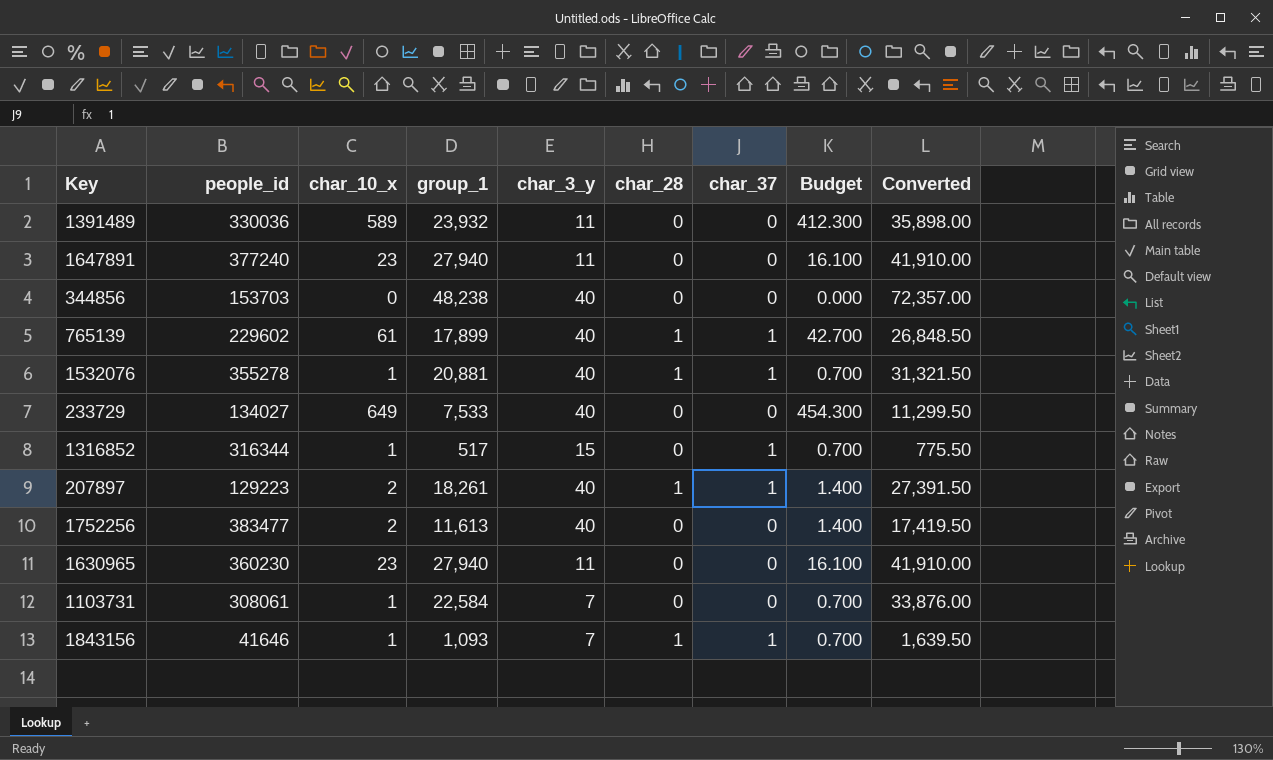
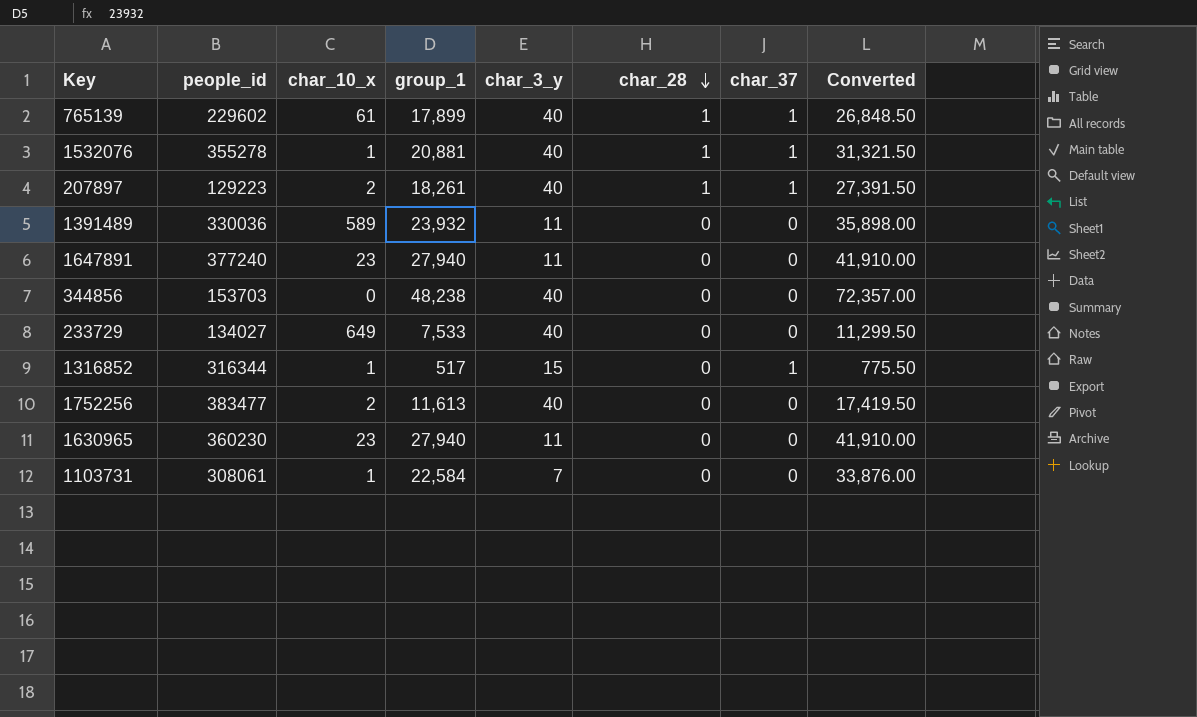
row order: none -> char_28 descending
column Budget | formula: [char_10_x] * 0.7 -> none
row 1843156: 41646 | 1 | 1,093 | 7 | 1 | 1 | 0.700 | 1,639.50 -> none

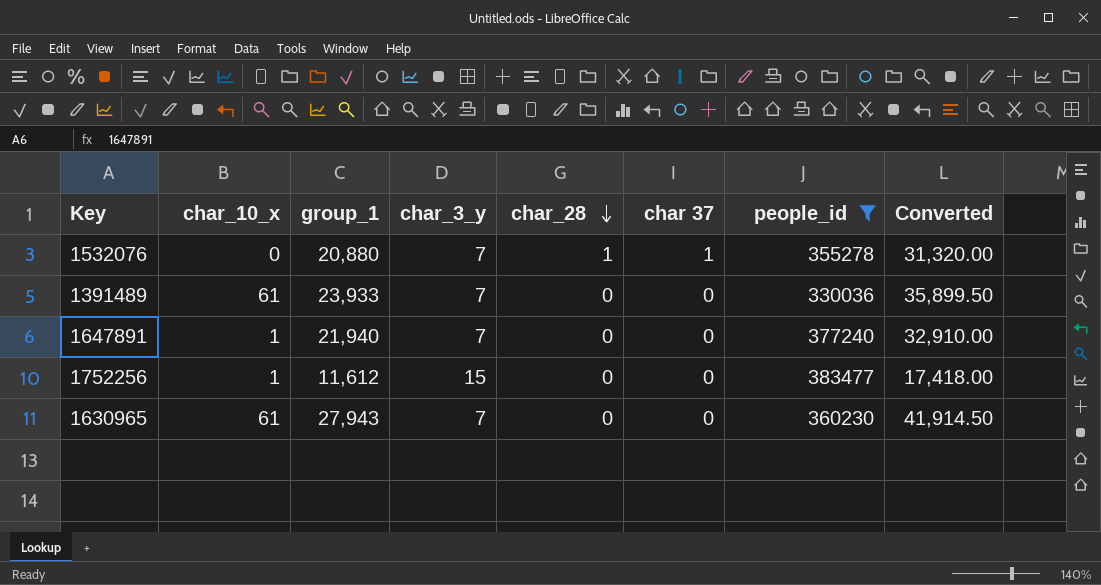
filter: none -> people_id >= 330036
column name: char_37 -> char 37
column people_id | position: 2 -> 7
1532076 | char_10_x: 1 -> 0
1532076 | group_1: 20,881 -> 20,880
1532076 | char_3_y: 40 -> 7
1532076 | Converted: 31,321.50 -> 31,320.00
1391489 | char_10_x: 589 -> 61
1391489 | group_1: 23,932 -> 23,933
1391489 | char_3_y: 11 -> 7
1391489 | Converted: 35,898.00 -> 35,899.50
1647891 | char_10_x: 23 -> 1
1647891 | group_1: 27,940 -> 21,940
1647891 | char_3_y: 11 -> 7
1647891 | Converted: 41,910.00 -> 32,910.00
1752256 | char_10_x: 2 -> 1
1752256 | group_1: 11,613 -> 11,612
1752256 | char_3_y: 40 -> 15
1752256 | Converted: 17,419.50 -> 17,418.00
1630965 | char_10_x: 23 -> 61
1630965 | group_1: 27,940 -> 27,943
1630965 | char_3_y: 11 -> 7
1630965 | Converted: 41,910.00 -> 41,914.50

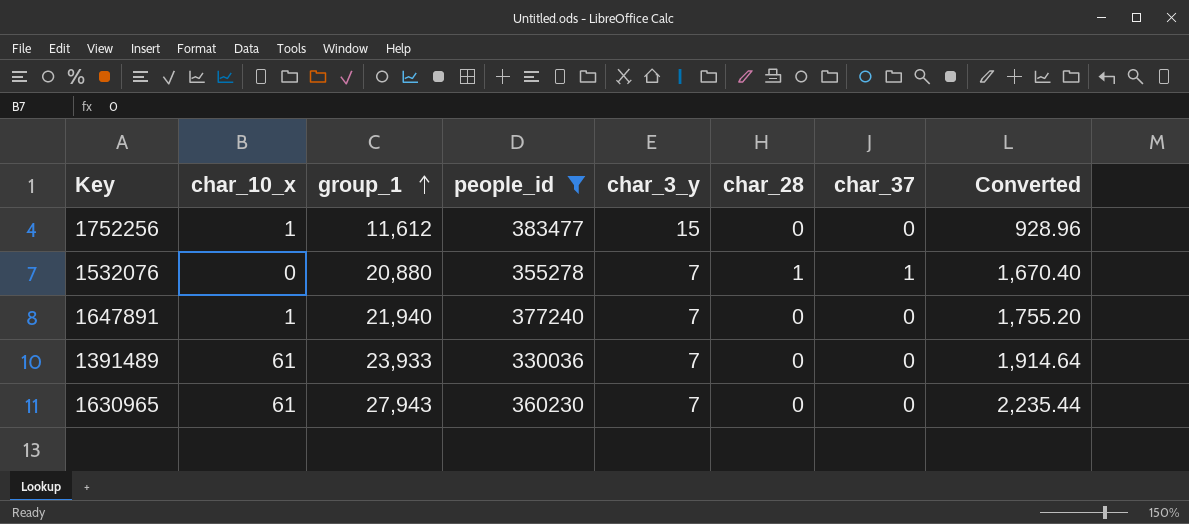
row order: char_28 descending -> group_1 ascending
column people_id | position: 7 -> 4
column name: char 37 -> char_37
column Converted | formula: [group_1] * 1.5 -> [group_1] * 0.08

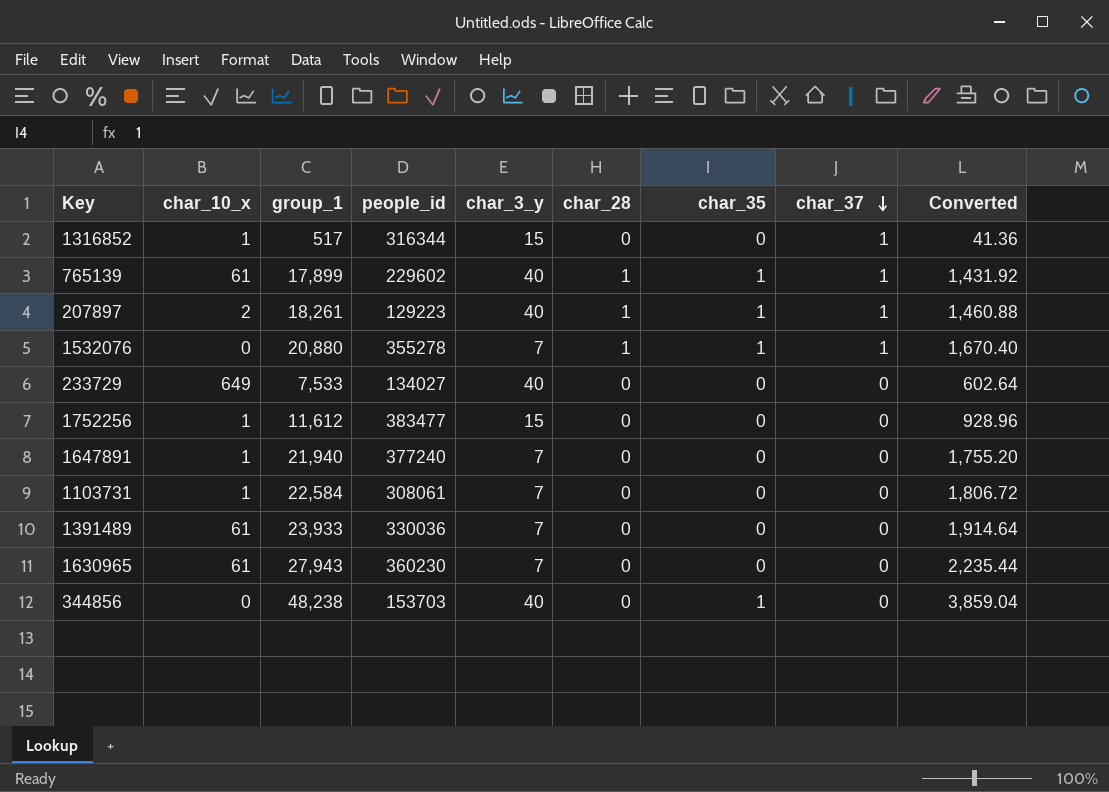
filter: people_id >= 330036 -> none
row order: group_1 ascending -> char_37 descending
column char_35 | position: none -> 7

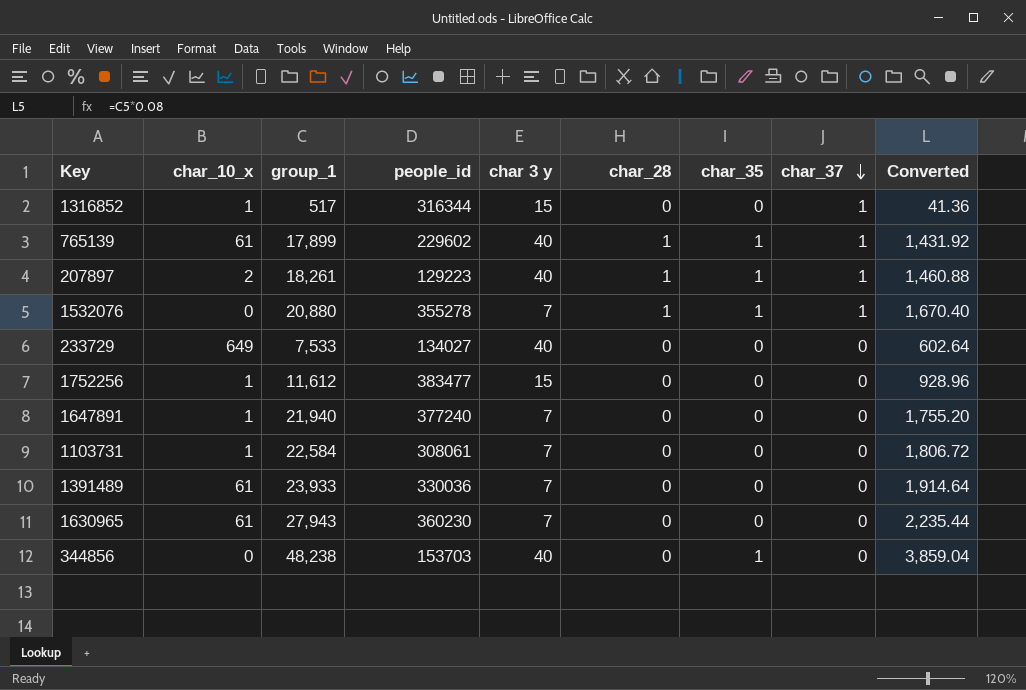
column name: char_3_y -> char 3 y

